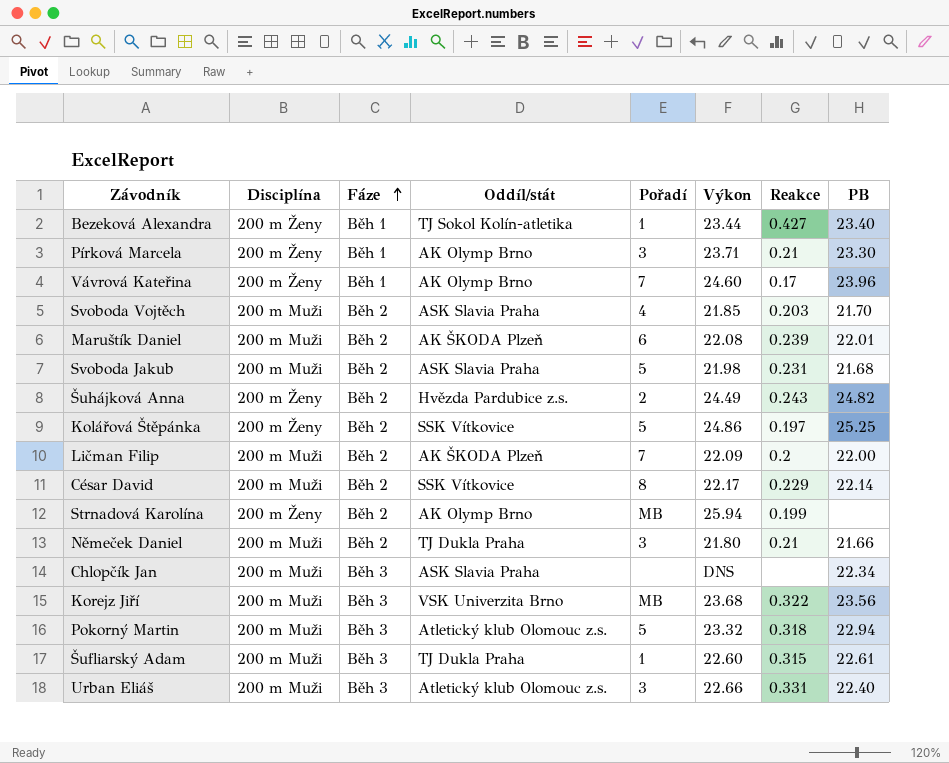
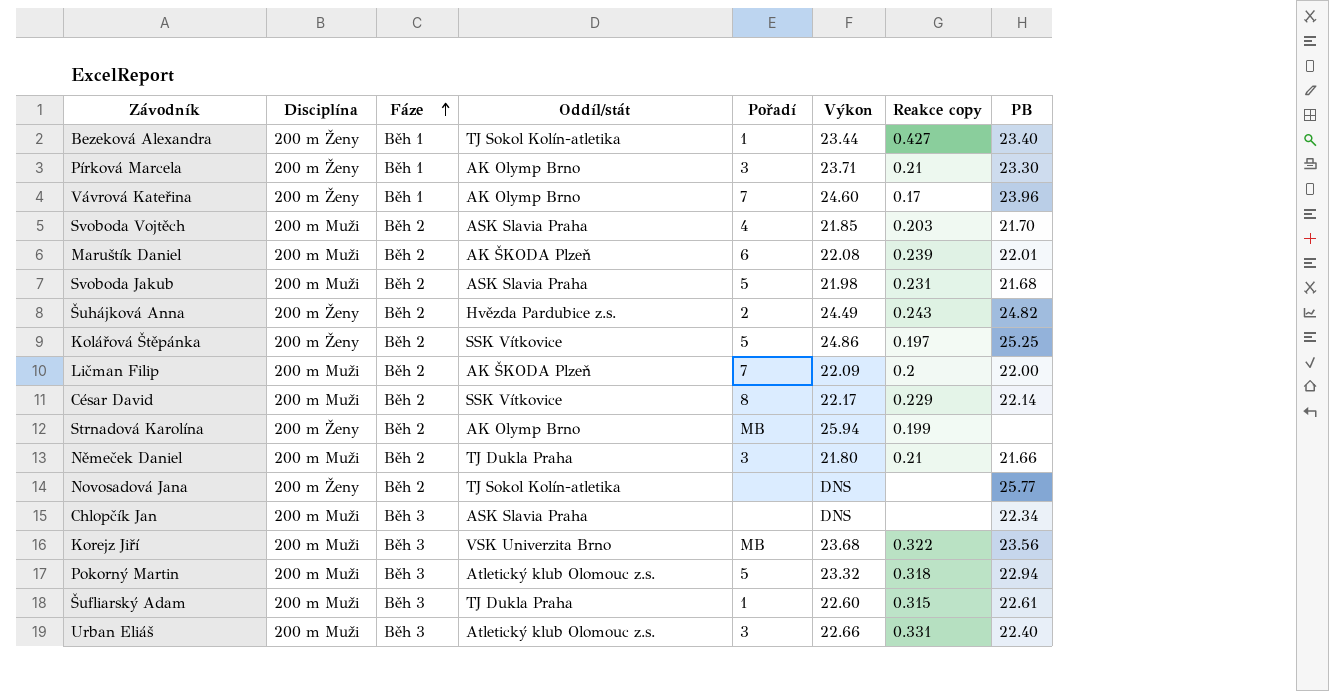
column name: Reakce -> Reakce copy
row Novosadová Jana: none -> 200 m Ženy | Běh 2 | TJ Sokol Kolín-atletika | none | DNS | none | 25.77

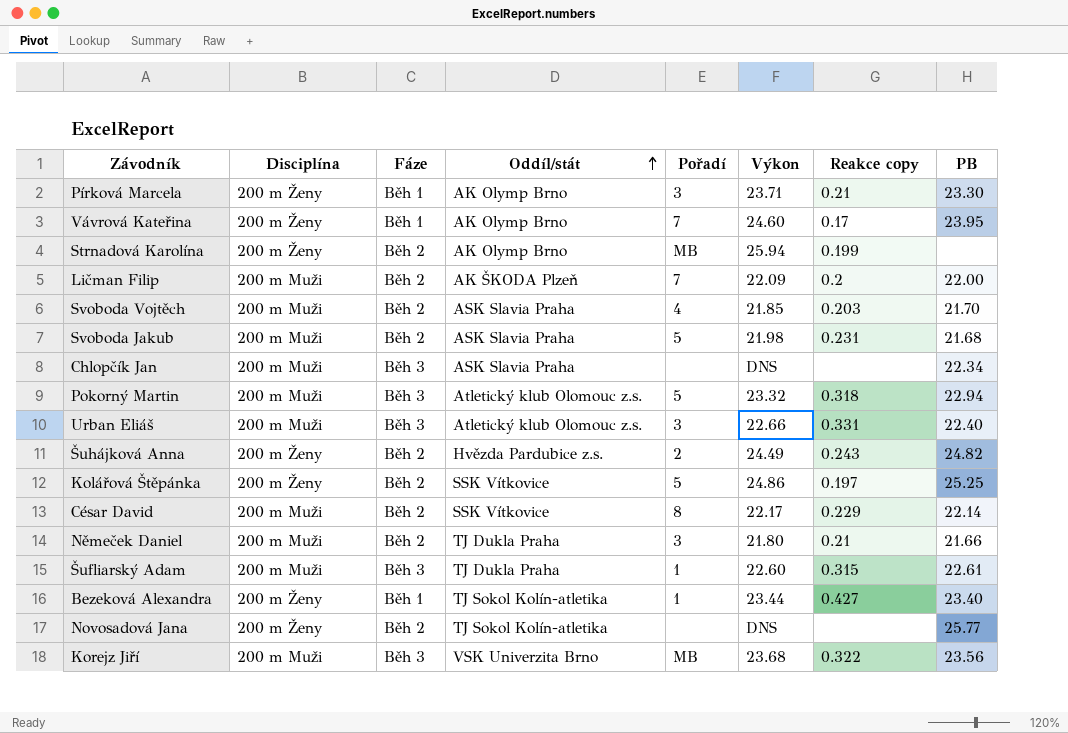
row order: Fáze ascending -> Oddíl/stát ascending
row Maruštík Daniel: 200 m Muži | Běh 2 | AK ŠKODA Plzeň | 6 | 22.08 | 0.239 | 22.01 -> none
Vávrová Kateřina | PB: 23.96 -> 23.95

